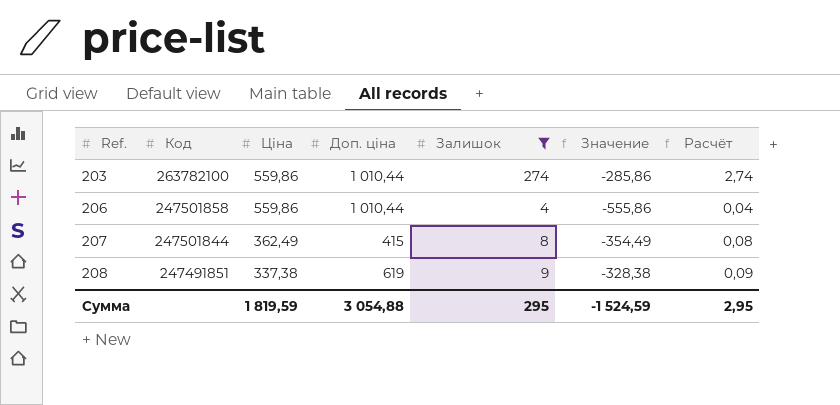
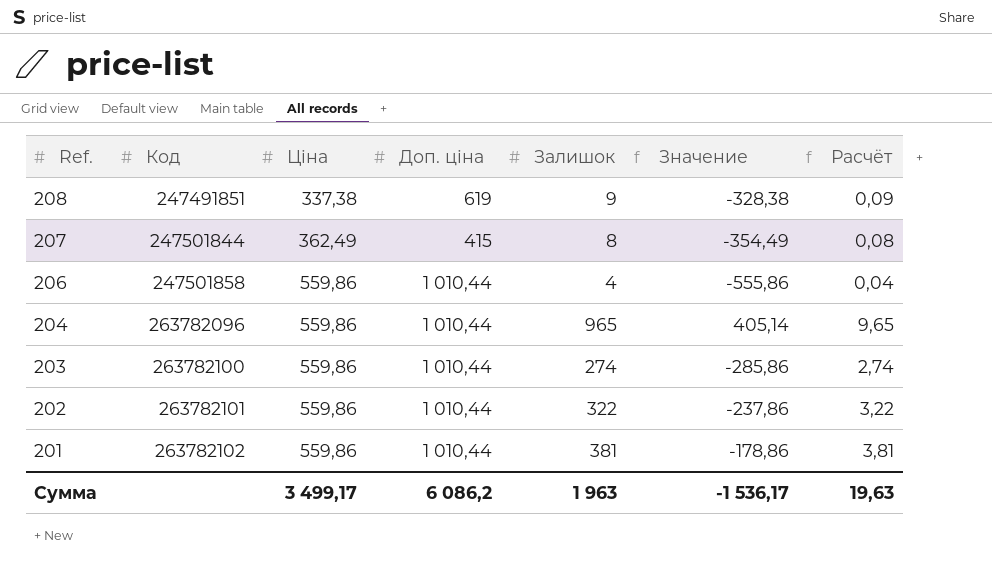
filter: Залишок <= 274 -> none
row order: Ref. ascending -> Ref. descending
Сумма | Ціна: 1 819,59 -> 3 499,17
Сумма | Доп. ціна: 3 054,88 -> 6 086,2
Сумма | Залишок: 295 -> 1 963
Сумма | Значение: -1 524,59 -> -1 536,17
Сумма | Расчёт: 2,95 -> 19,63

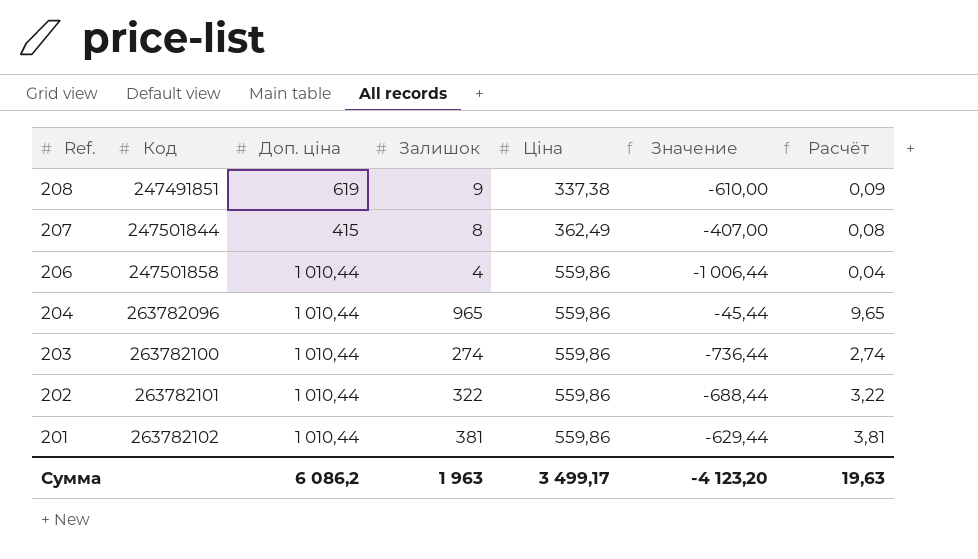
column Ціна | position: 3 -> 5
column Значение | formula: [Залишок] - [Ціна] -> [Залишок] - [Доп. ціна]
Сумма | Значение: -1 536,17 -> -4 123,20

